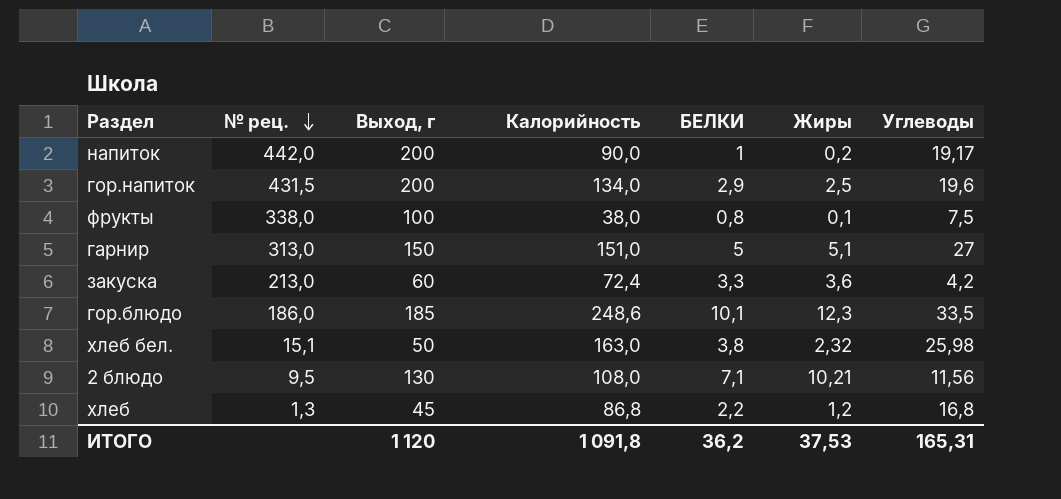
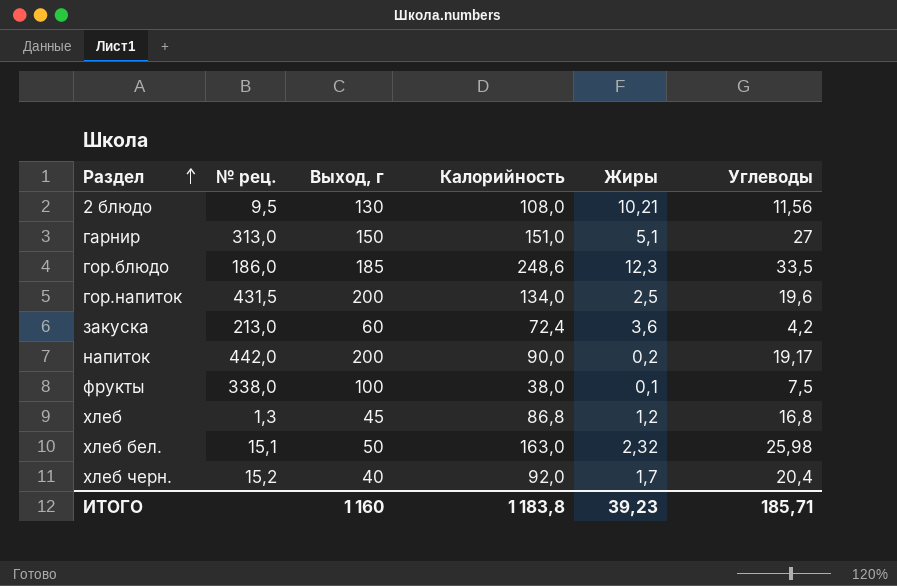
row order: № рец. descending -> Раздел ascending
column БЕЛКИ | position: 5 -> none
row хлеб черн.: none -> 15,2 | 40 | 92,0 | 1,7 | 20,4
ИТОГО | Выход, г: 1 120 -> 1 160
ИТОГО | Калорийность: 1 091,8 -> 1 183,8
ИТОГО | Жиры: 37,53 -> 39,23
ИТОГО | Углеводы: 165,31 -> 185,71

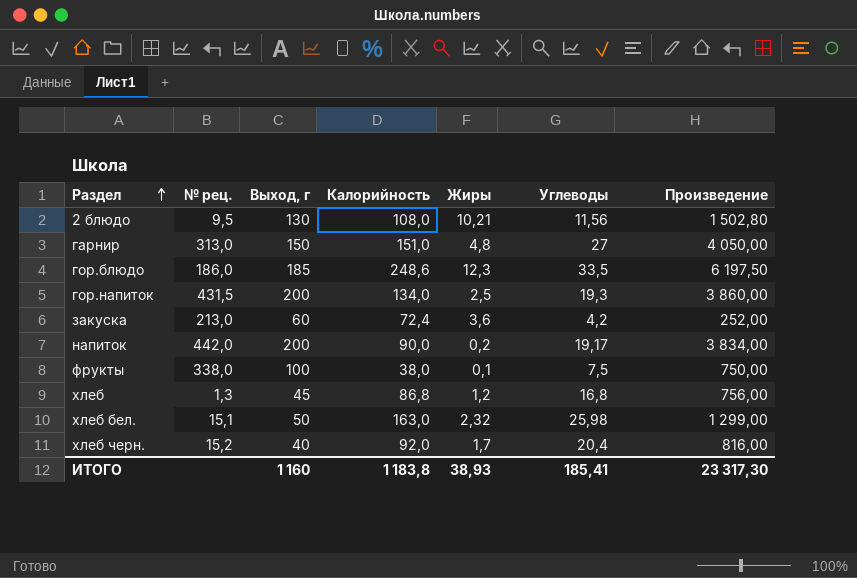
column Произведение | formula: none -> [Выход, г] * [Углеводы]
гарнир | Жиры: 5,1 -> 4,8
гор.напиток | Углеводы: 19,6 -> 19,3
ИТОГО | Жиры: 39,23 -> 38,93
ИТОГО | Углеводы: 185,71 -> 185,41

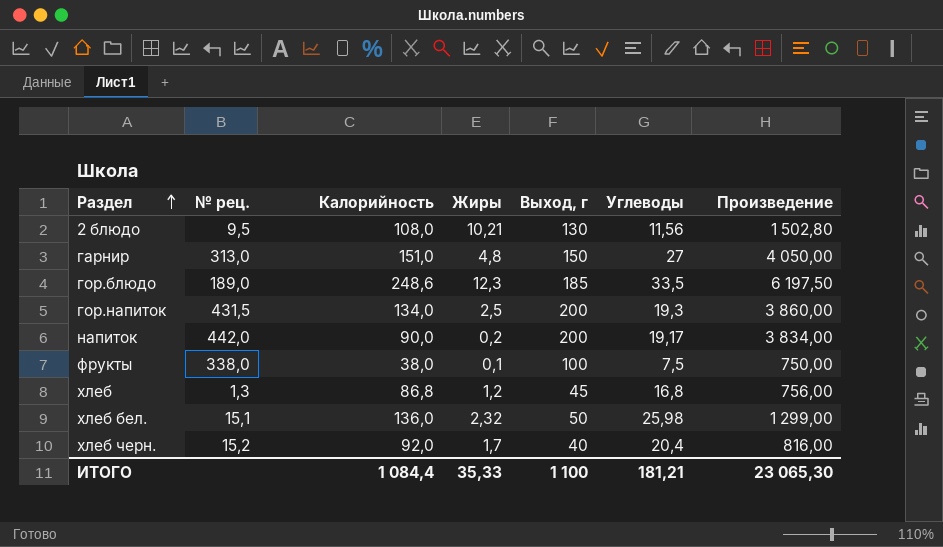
column Выход, г | position: 3 -> 5
row закуска: 213,0 | 60 | 72,4 | 3,6 | 4,2 | 252,00 -> none
гор.блюдо | № рец.: 186,0 -> 189,0
хлеб бел. | Калорийность: 163,0 -> 136,0
ИТОГО | Калорийность: 1 183,8 -> 1 084,4
ИТОГО | Жиры: 38,93 -> 35,33
ИТОГО | Выход, г: 1 160 -> 1 100
ИТОГО | Углеводы: 185,41 -> 181,21
ИТОГО | Произведение: 23 317,30 -> 23 065,30

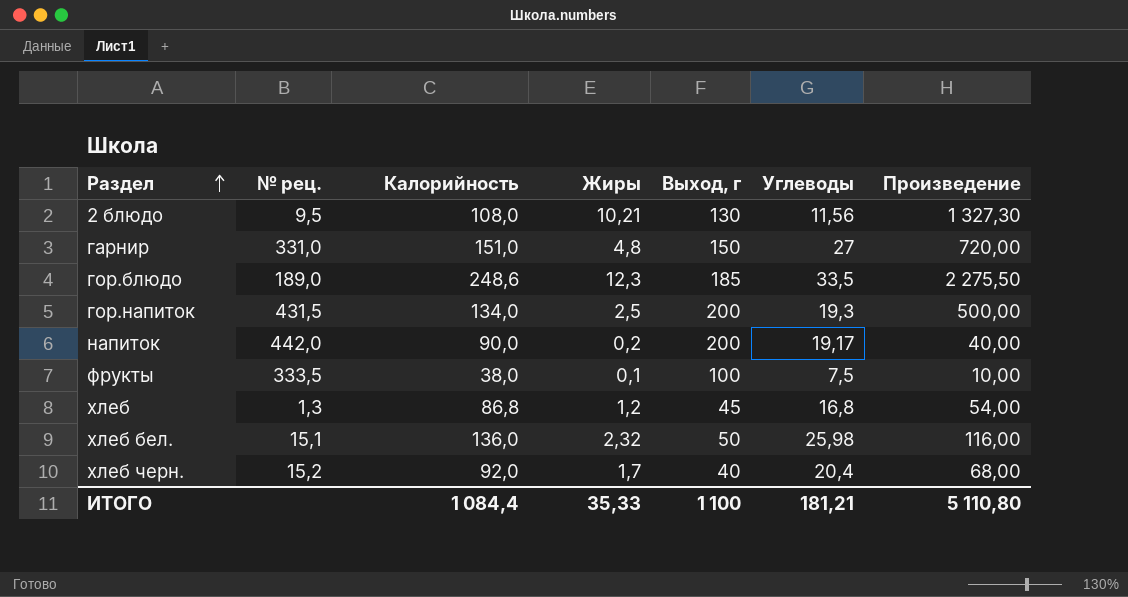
column Произведение | formula: [Выход, г] * [Углеводы] -> [Жиры] * [Выход, г]
гарнир | № рец.: 313,0 -> 331,0
фрукты | № рец.: 338,0 -> 333,5
ИТОГО | Произведение: 23 065,30 -> 5 110,80

